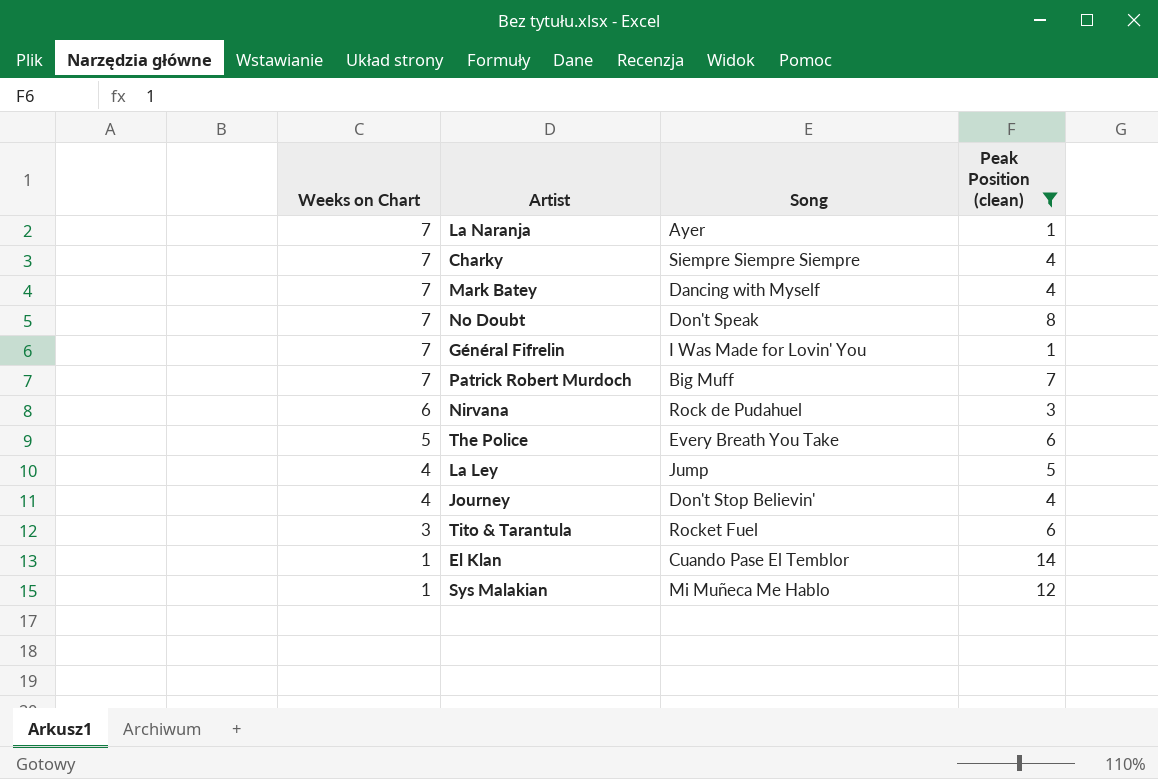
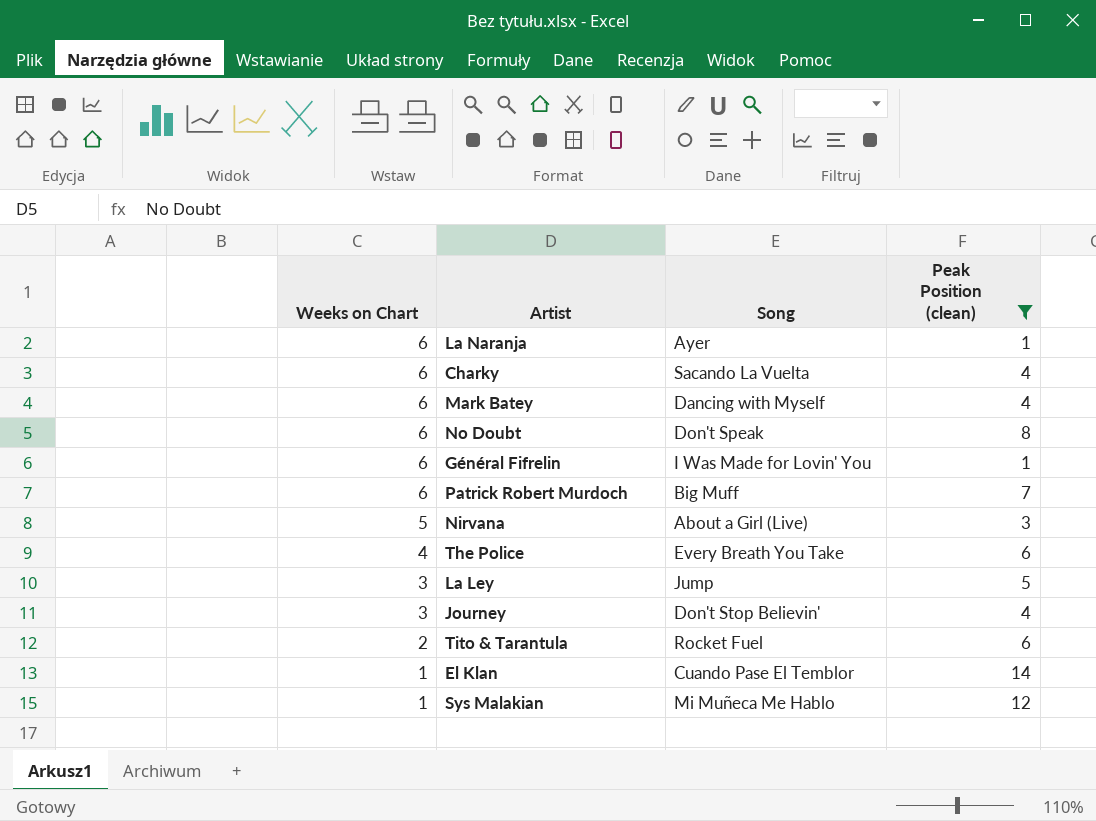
La Naranja | Weeks on Chart: 7 -> 6
Charky | Weeks on Chart: 7 -> 6
Charky | Song: Siempre Siempre Siempre -> Sacando La Vuelta
Mark Batey | Weeks on Chart: 7 -> 6
No Doubt | Weeks on Chart: 7 -> 6
Général Fifrelin | Weeks on Chart: 7 -> 6
Patrick Robert Murdoch | Weeks on Chart: 7 -> 6
Nirvana | Weeks on Chart: 6 -> 5
Nirvana | Song: Rock de Pudahuel -> About a Girl (Live)
The Police | Weeks on Chart: 5 -> 4
La Ley | Weeks on Chart: 4 -> 3
Journey | Weeks on Chart: 4 -> 3
Tito & Tarantula | Weeks on Chart: 3 -> 2

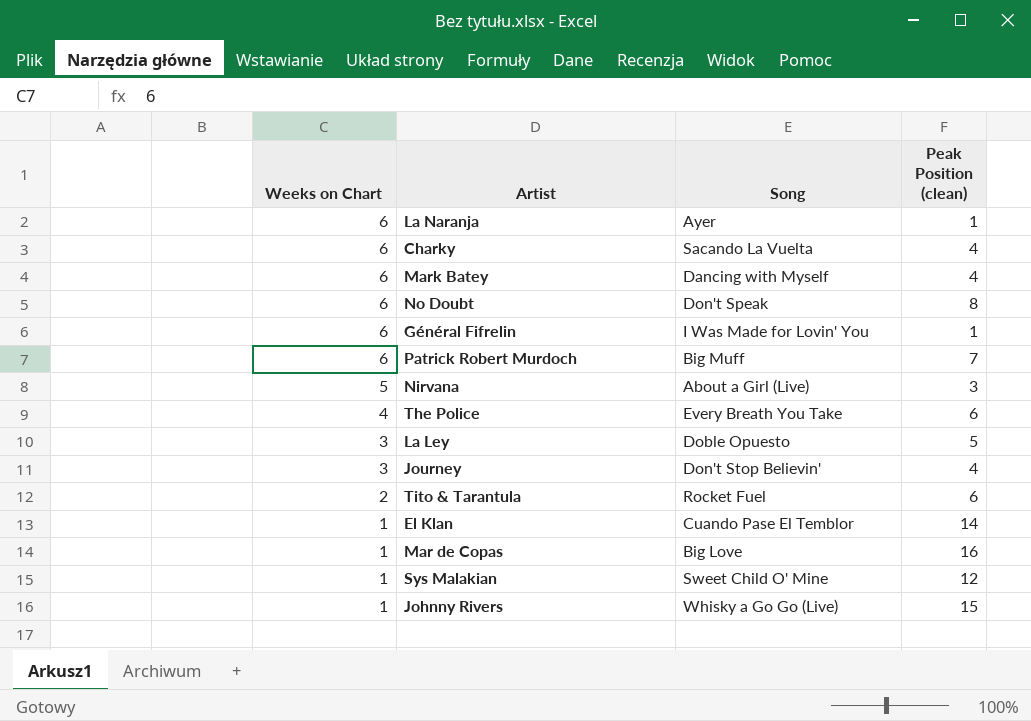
filter: Peak Position (clean) <= 14 -> none
La Ley | Song: Jump -> Doble Opuesto
Sys Malakian | Song: Mi Muñeca Me Hablo -> Sweet Child O' Mine

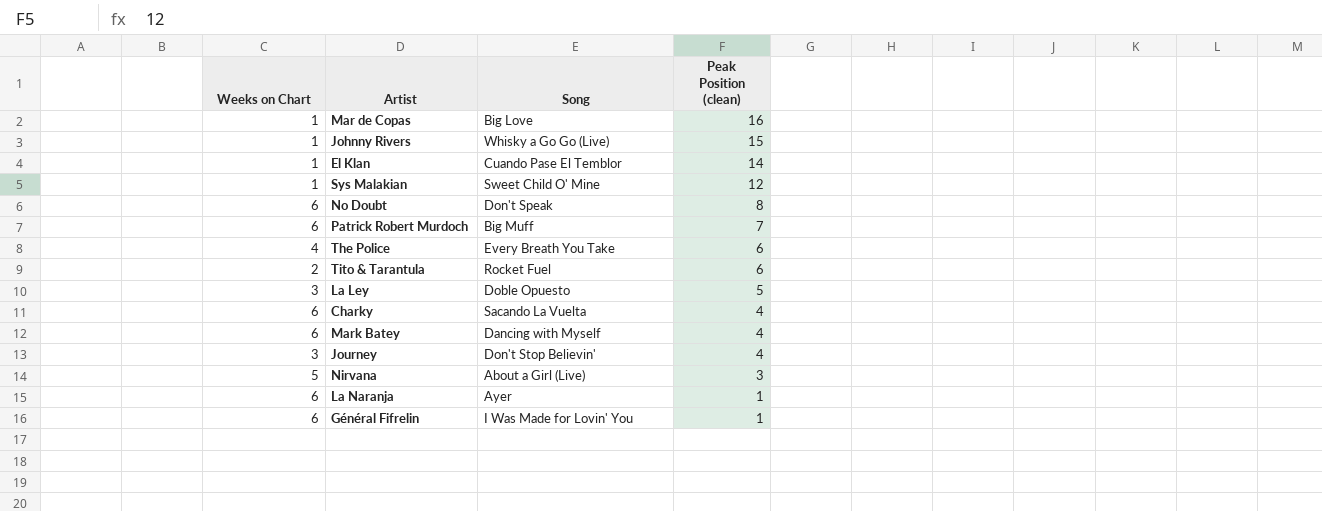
row order: Weeks on Chart descending -> Peak Position (clean) descending

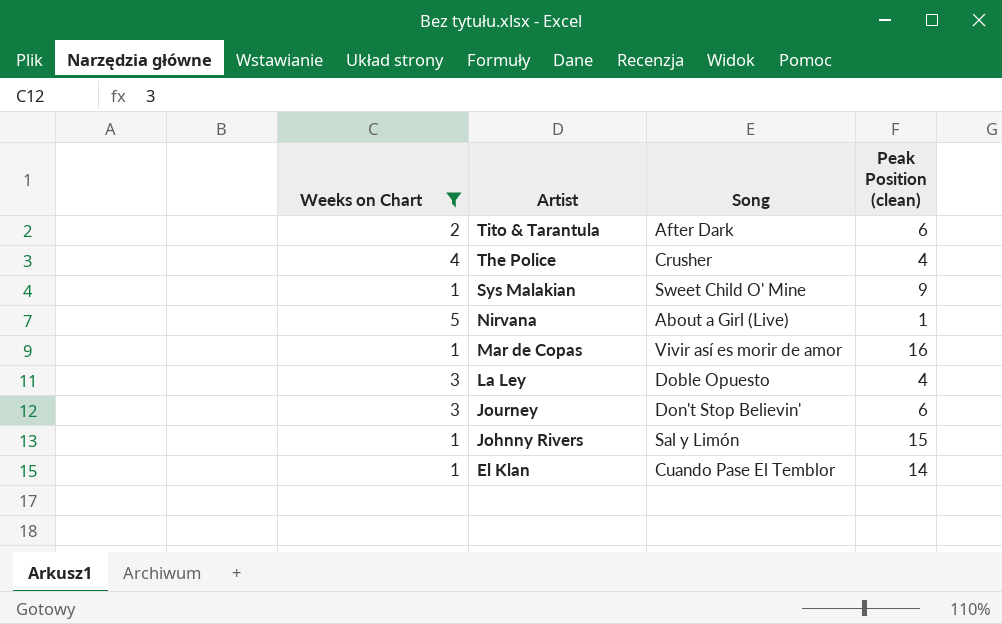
filter: none -> Weeks on Chart != 6
row order: Peak Position (clean) descending -> Artist descending
Tito & Tarantula | Song: Rocket Fuel -> After Dark
The Police | Song: Every Breath You Take -> Crusher
The Police | Peak Position (clean): 6 -> 4
Sys Malakian | Peak Position (clean): 12 -> 9
Nirvana | Peak Position (clean): 3 -> 1
Mar de Copas | Song: Big Love -> Vivir así es morir de amor
La Ley | Peak Position (clean): 5 -> 4
Journey | Peak Position (clean): 4 -> 6
Johnny Rivers | Song: Whisky a Go Go (Live) -> Sal y Limón

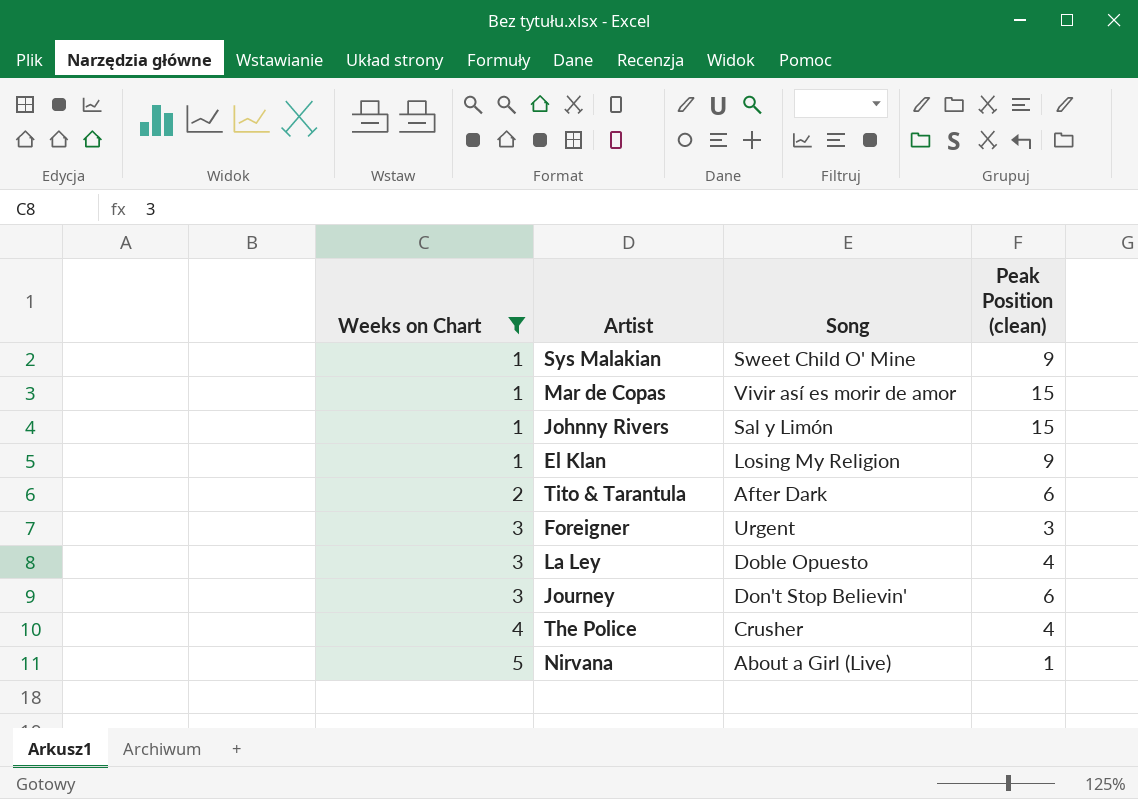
row order: Artist descending -> Weeks on Chart ascending
Mar de Copas | Peak Position (clean): 16 -> 15
El Klan | Song: Cuando Pase El Temblor -> Losing My Religion
El Klan | Peak Position (clean): 14 -> 9
row Foreigner: none -> 3 | Urgent | 3

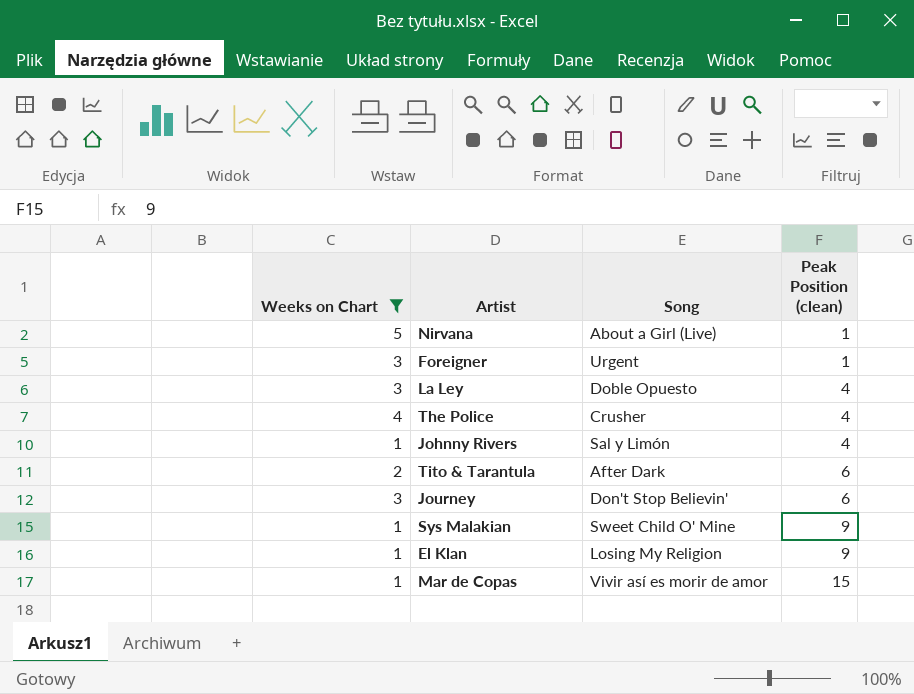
row order: Weeks on Chart ascending -> Peak Position (clean) ascending
Foreigner | Peak Position (clean): 3 -> 1
Johnny Rivers | Peak Position (clean): 15 -> 4

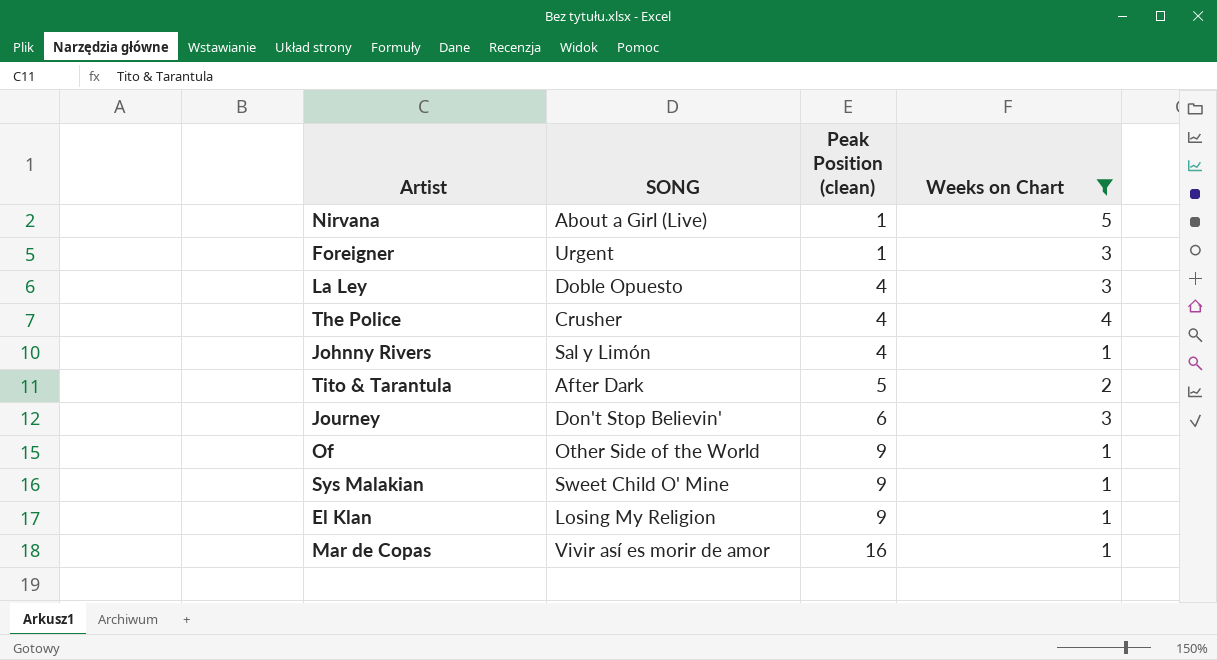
column name: Song -> SONG
column Weeks on Chart | position: 1 -> 4
Tito & Tarantula | Peak Position (clean): 6 -> 5
row Of: none -> Other Side of the World | 9 | 1
Mar de Copas | Peak Position (clean): 15 -> 16

